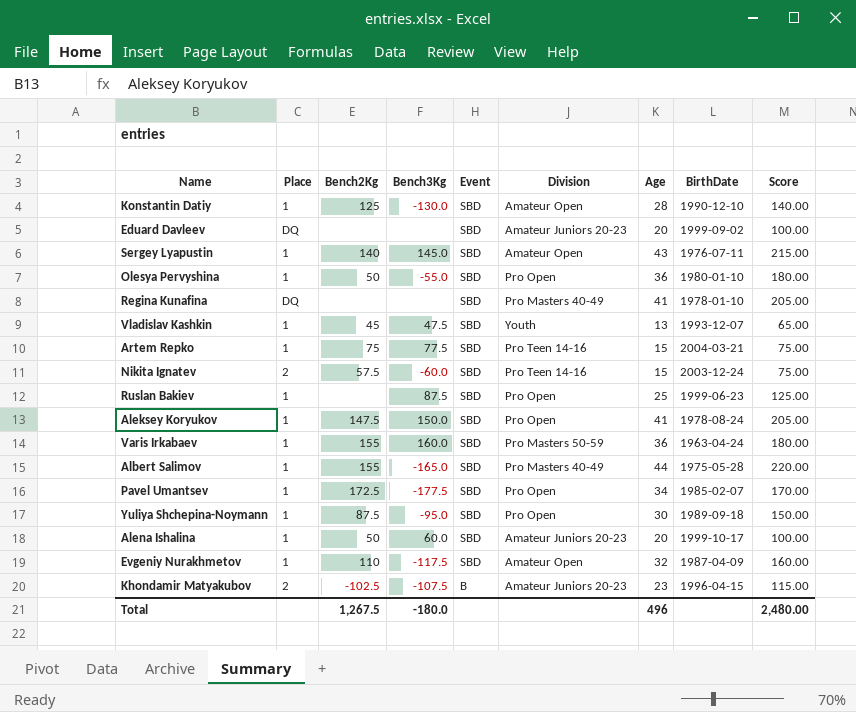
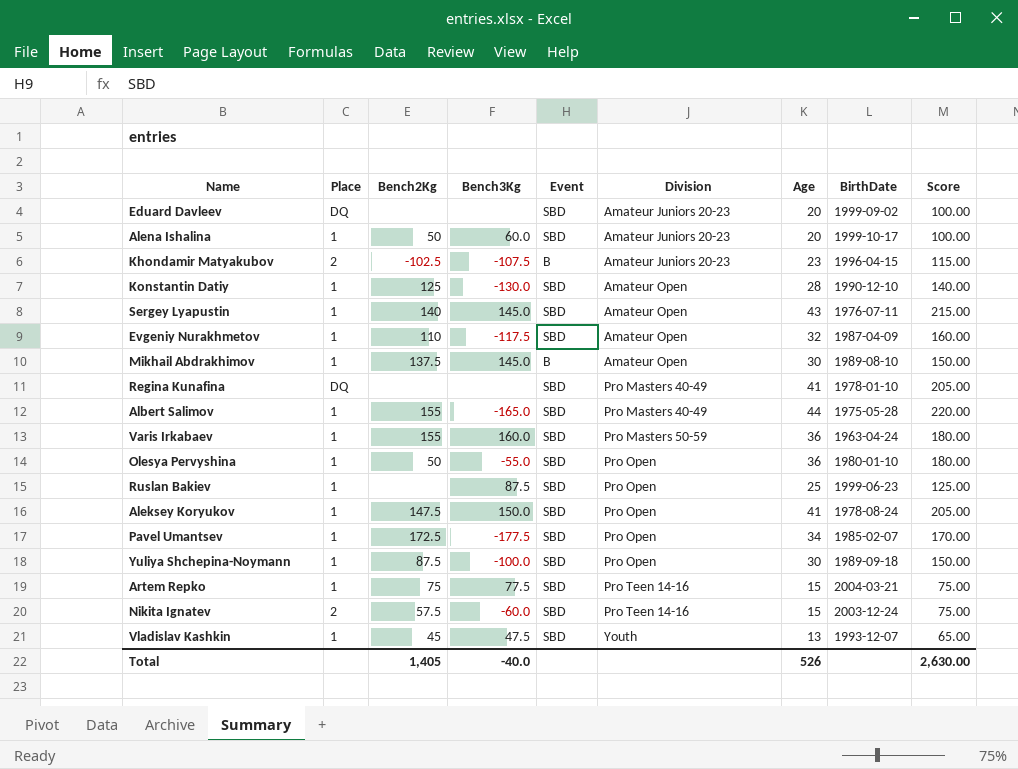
row order: Event descending -> Division ascending
row Mikhail Abdrakhimov: none -> 1 | 137.5 | 145.0 | B | Amateur Open | 30 | 1989-08-10 | 150.00
Yuliya Shchepina-Noymann | Bench3Kg: -95.0 -> -100.0
Total | Bench2Kg: 1,267.5 -> 1,405
Total | Bench3Kg: -180.0 -> -40.0
Total | Age: 496 -> 526
Total | Score: 2,480.00 -> 2,630.00

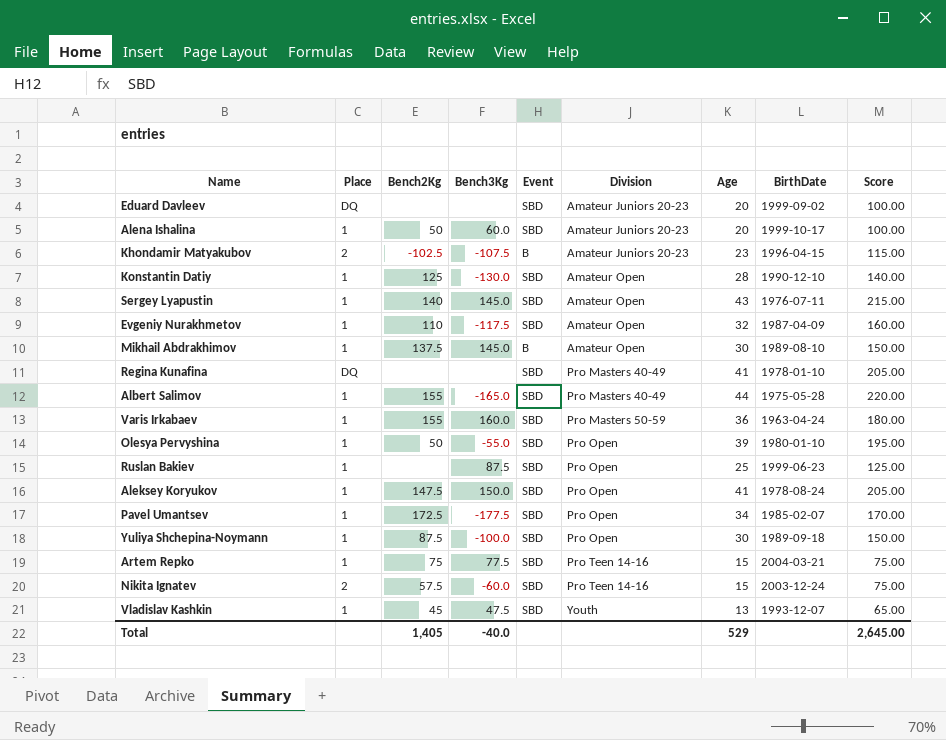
Olesya Pervyshina | Age: 36 -> 39
Olesya Pervyshina | Score: 180.00 -> 195.00
Total | Age: 526 -> 529
Total | Score: 2,630.00 -> 2,645.00

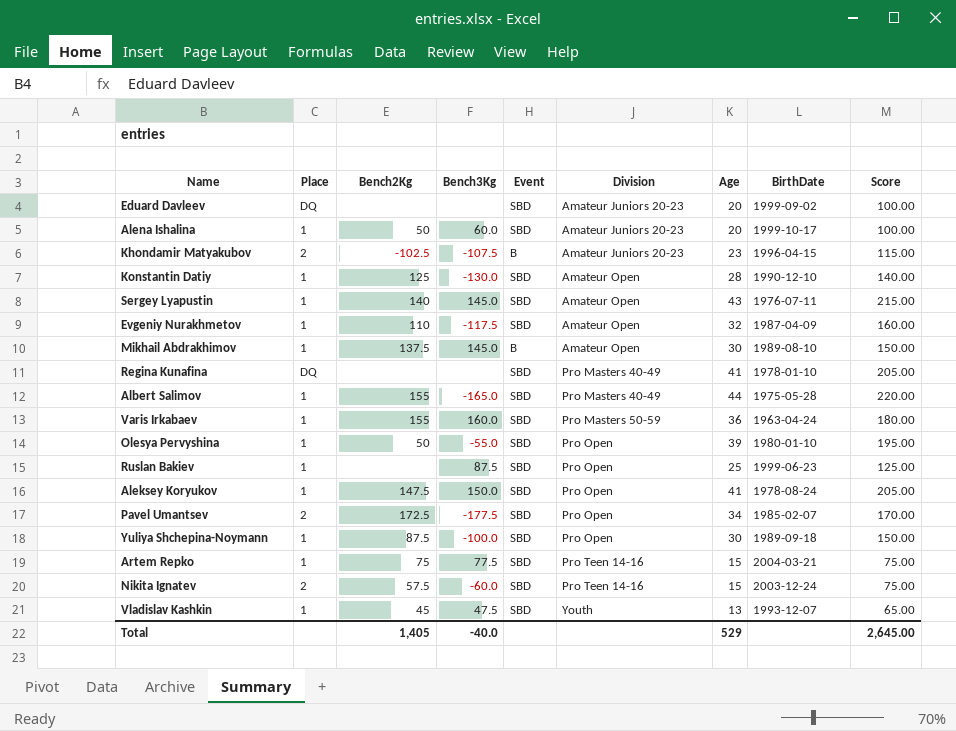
Pavel Umantsev | Place: 1 -> 2

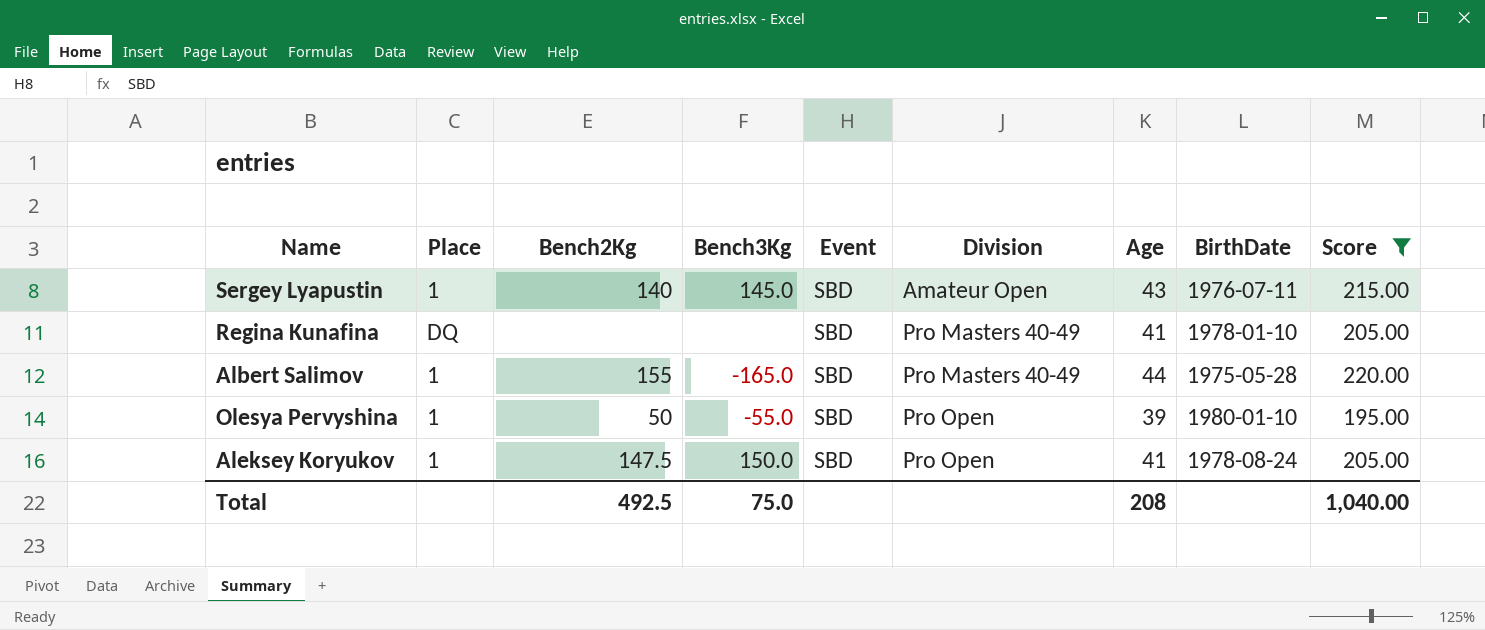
filter: none -> Score >= 195.00
Total | Bench2Kg: 1,405 -> 492.5
Total | Bench3Kg: -40.0 -> 75.0
Total | Age: 529 -> 208
Total | Score: 2,645.00 -> 1,040.00

